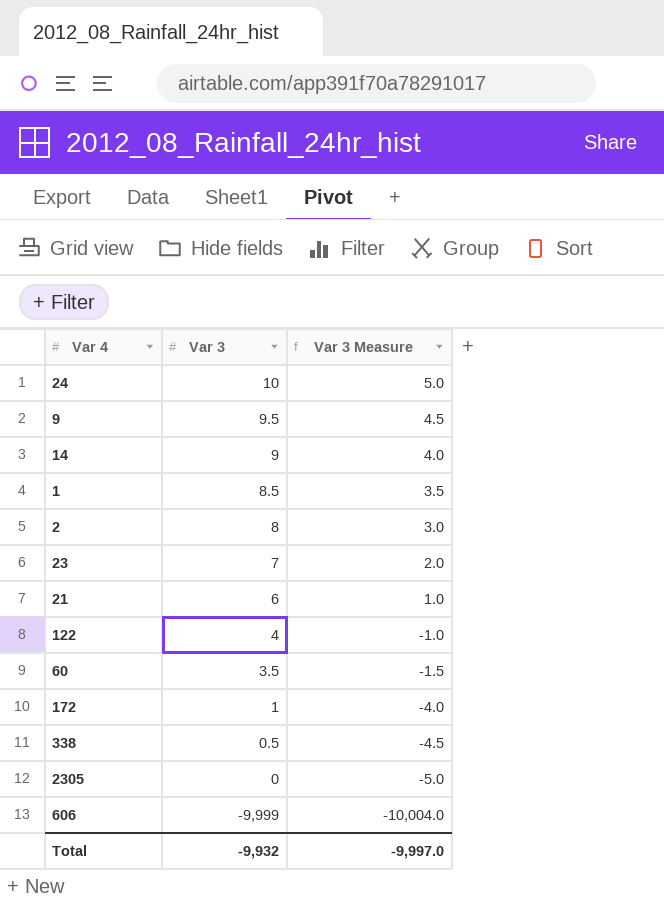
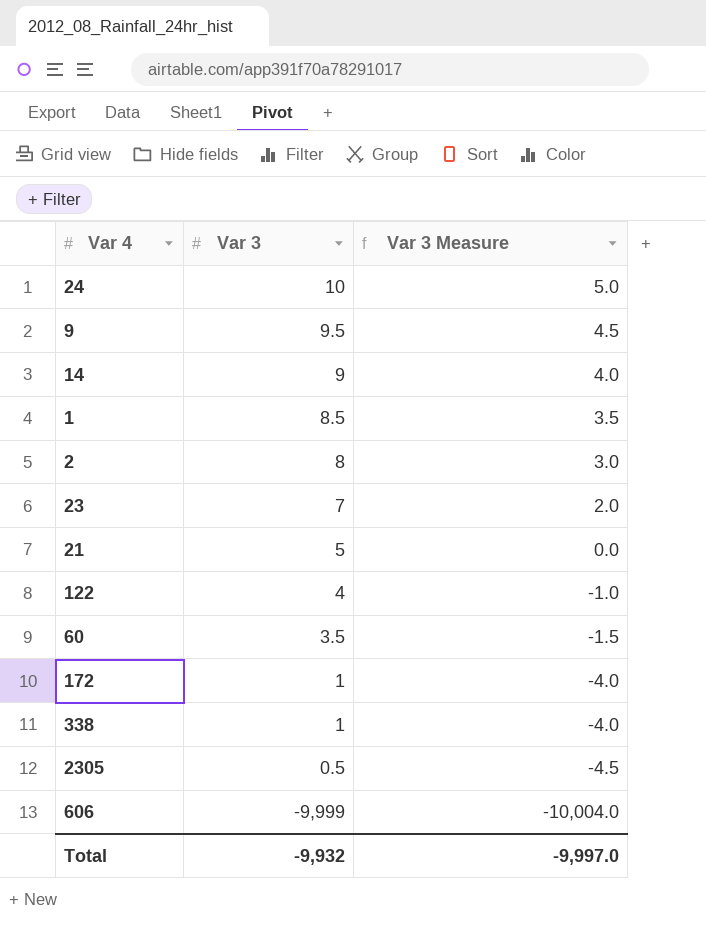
21 | Var 3: 6 -> 5
21 | Var 3 Measure: 1.0 -> 0.0
338 | Var 3: 0.5 -> 1
338 | Var 3 Measure: -4.5 -> -4.0
2305 | Var 3: 0 -> 0.5
2305 | Var 3 Measure: -5.0 -> -4.5

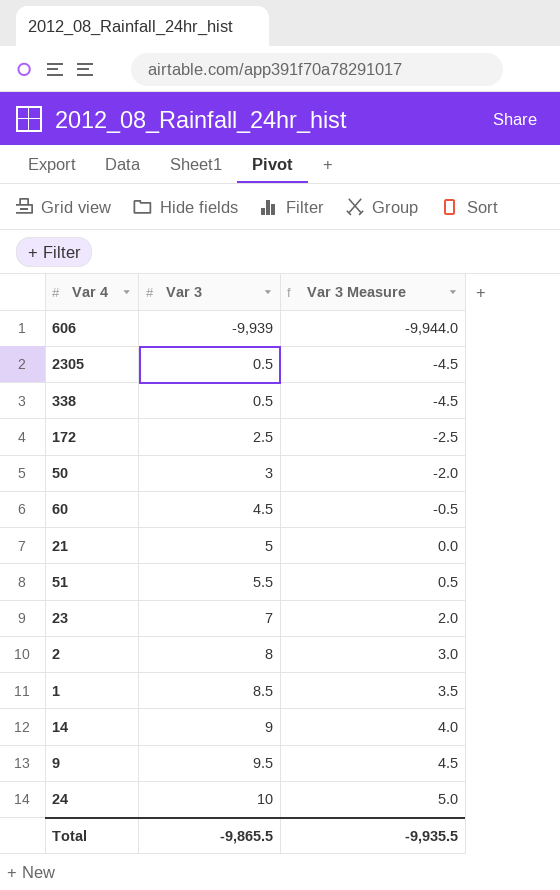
row order: Var 3 descending -> Var 3 ascending
row 122: 4 | -1.0 -> none
606 | Var 3: -9,999 -> -9,939
606 | Var 3 Measure: -10,004.0 -> -9,944.0
338 | Var 3: 1 -> 0.5
338 | Var 3 Measure: -4.0 -> -4.5
172 | Var 3: 1 -> 2.5
172 | Var 3 Measure: -4.0 -> -2.5
row 50: none -> 3 | -2.0
60 | Var 3: 3.5 -> 4.5
60 | Var 3 Measure: -1.5 -> -0.5
row 51: none -> 5.5 | 0.5
Total | Var 3: -9,932 -> -9,865.5
Total | Var 3 Measure: -9,997.0 -> -9,935.5

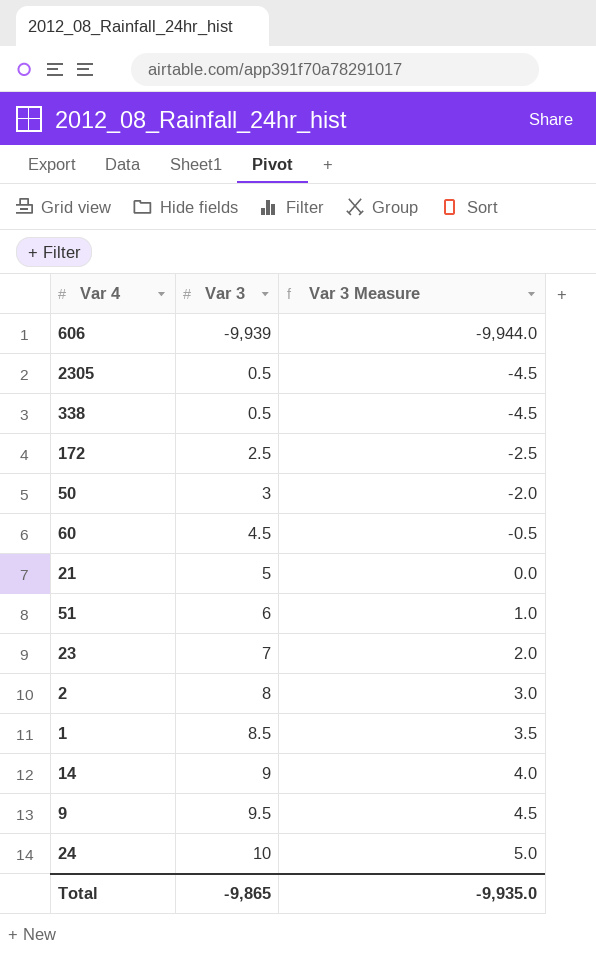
51 | Var 3: 5.5 -> 6
51 | Var 3 Measure: 0.5 -> 1.0
Total | Var 3: -9,865.5 -> -9,865
Total | Var 3 Measure: -9,935.5 -> -9,935.0

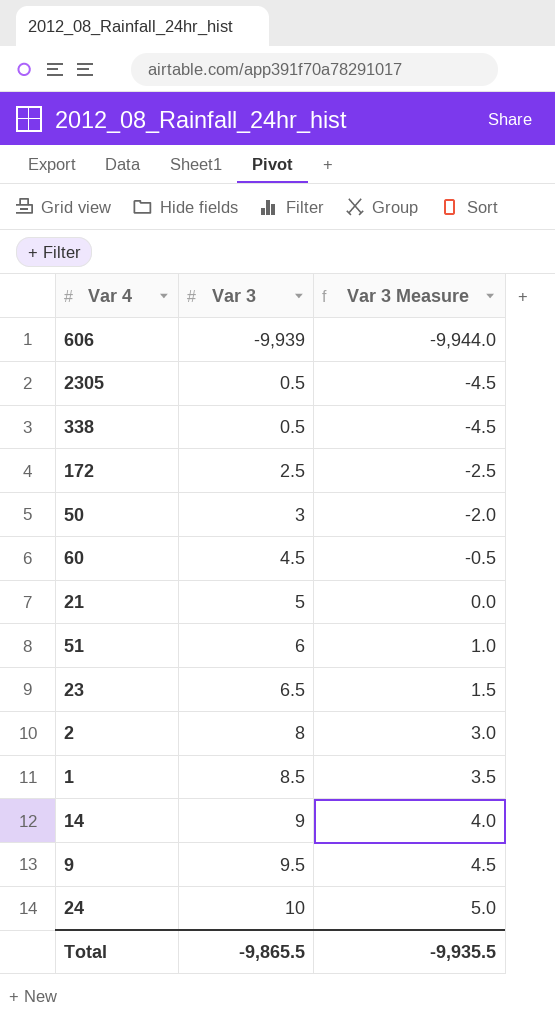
23 | Var 3: 7 -> 6.5
23 | Var 3 Measure: 2.0 -> 1.5
Total | Var 3: -9,865 -> -9,865.5
Total | Var 3 Measure: -9,935.0 -> -9,935.5

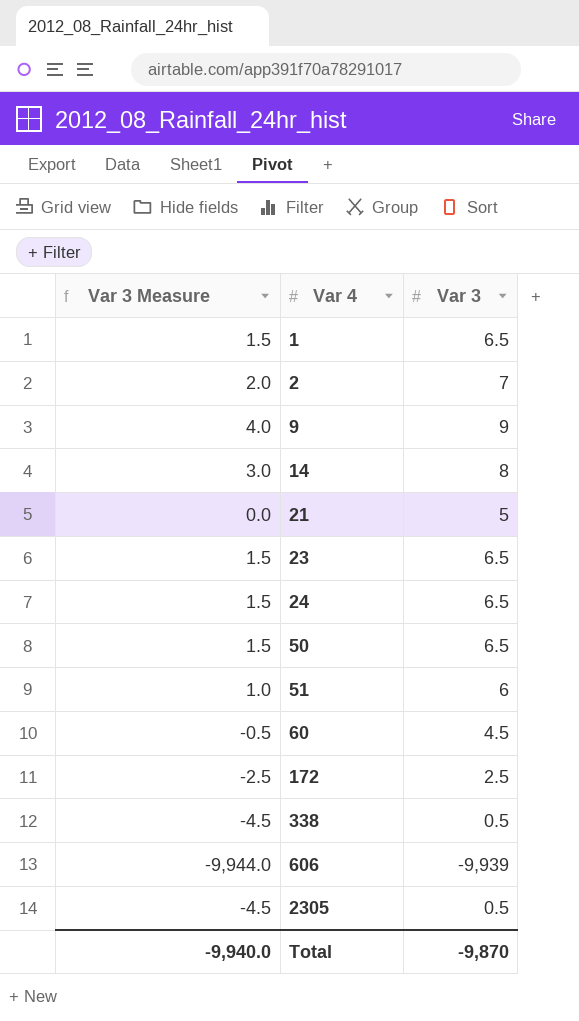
row order: Var 3 ascending -> Var 4 ascending
column Var 3 Measure | position: 3 -> 1
1 | Var 3 Measure: 3.5 -> 1.5
1 | Var 3: 8.5 -> 6.5
2 | Var 3 Measure: 3.0 -> 2.0
2 | Var 3: 8 -> 7
9 | Var 3 Measure: 4.5 -> 4.0
9 | Var 3: 9.5 -> 9
14 | Var 3 Measure: 4.0 -> 3.0
14 | Var 3: 9 -> 8
24 | Var 3 Measure: 5.0 -> 1.5
24 | Var 3: 10 -> 6.5
50 | Var 3 Measure: -2.0 -> 1.5
50 | Var 3: 3 -> 6.5
Total | Var 3 Measure: -9,935.5 -> -9,940.0
Total | Var 3: -9,865.5 -> -9,870

